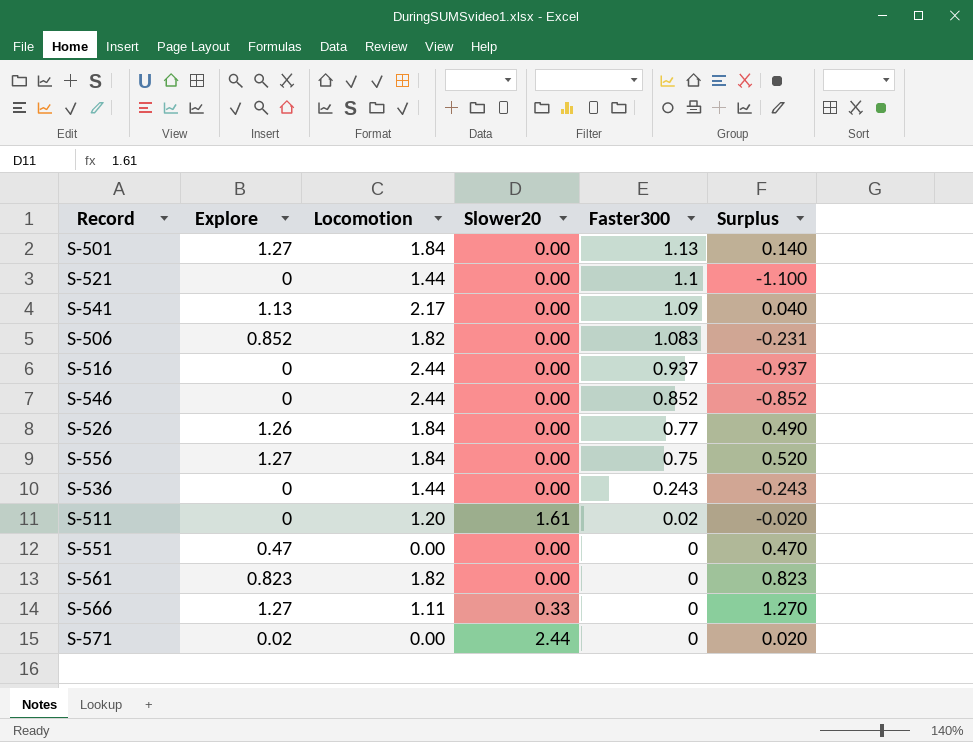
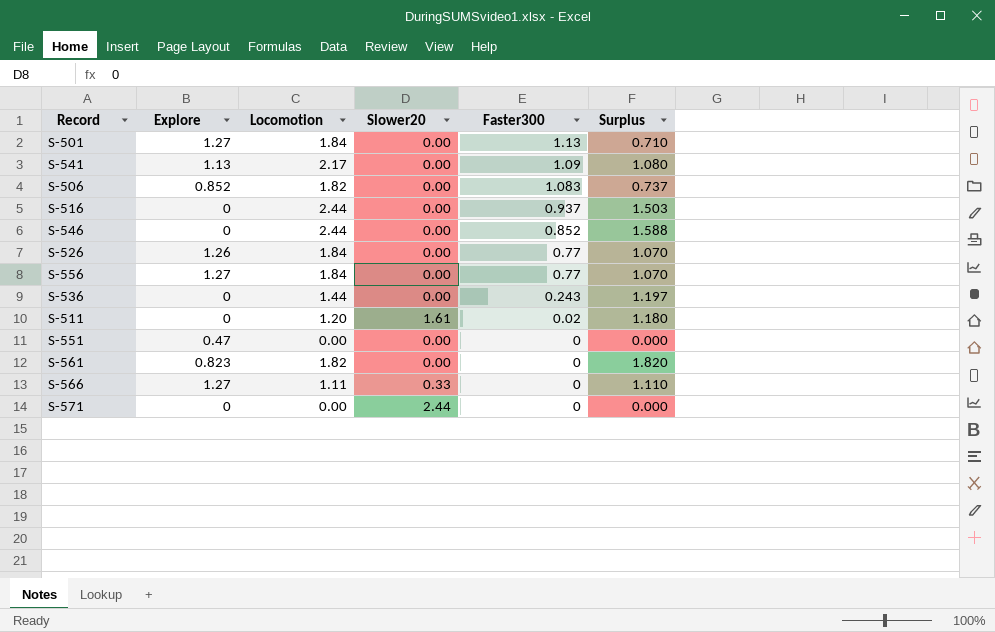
column Surplus | formula: [Explore] - [Faster300] -> [Locomotion] - [Faster300]
row S-521: 0 | 1.44 | 0.00 | 1.1 | -1.100 -> none
S-556 | Faster300: 0.75 -> 0.77
S-571 | Explore: 0.02 -> 0

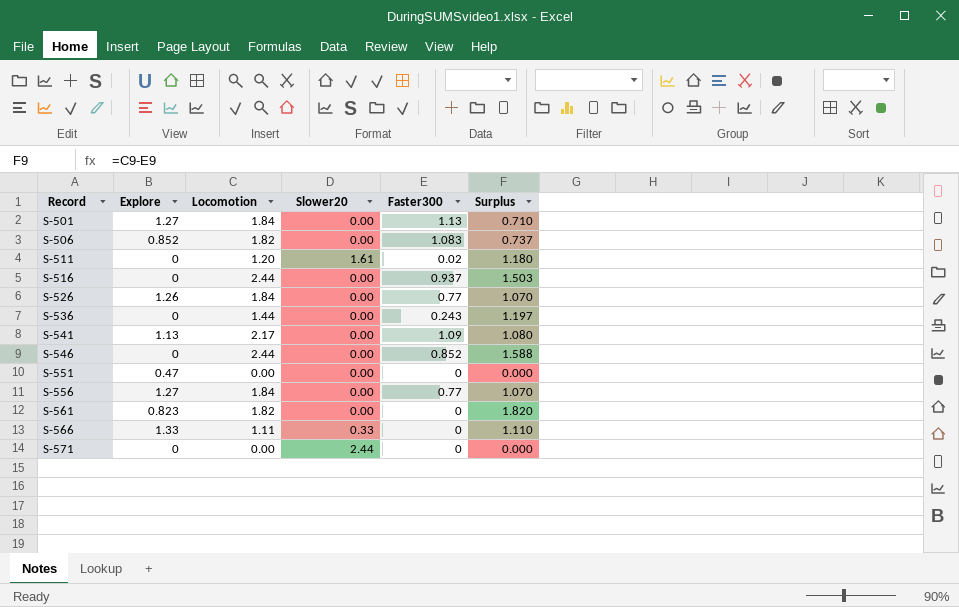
row order: Faster300 descending -> Record ascending
S-566 | Explore: 1.27 -> 1.33

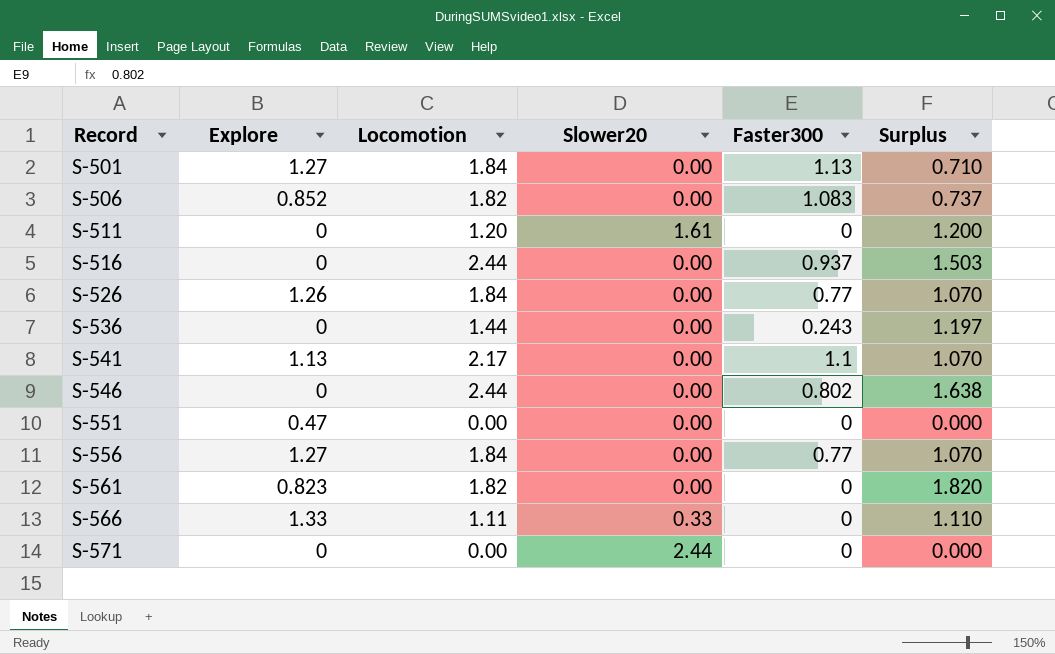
S-511 | Faster300: 0.02 -> 0
S-511 | Surplus: 1.180 -> 1.200
S-541 | Faster300: 1.09 -> 1.1
S-541 | Surplus: 1.080 -> 1.070
S-546 | Faster300: 0.852 -> 0.802
S-546 | Surplus: 1.588 -> 1.638

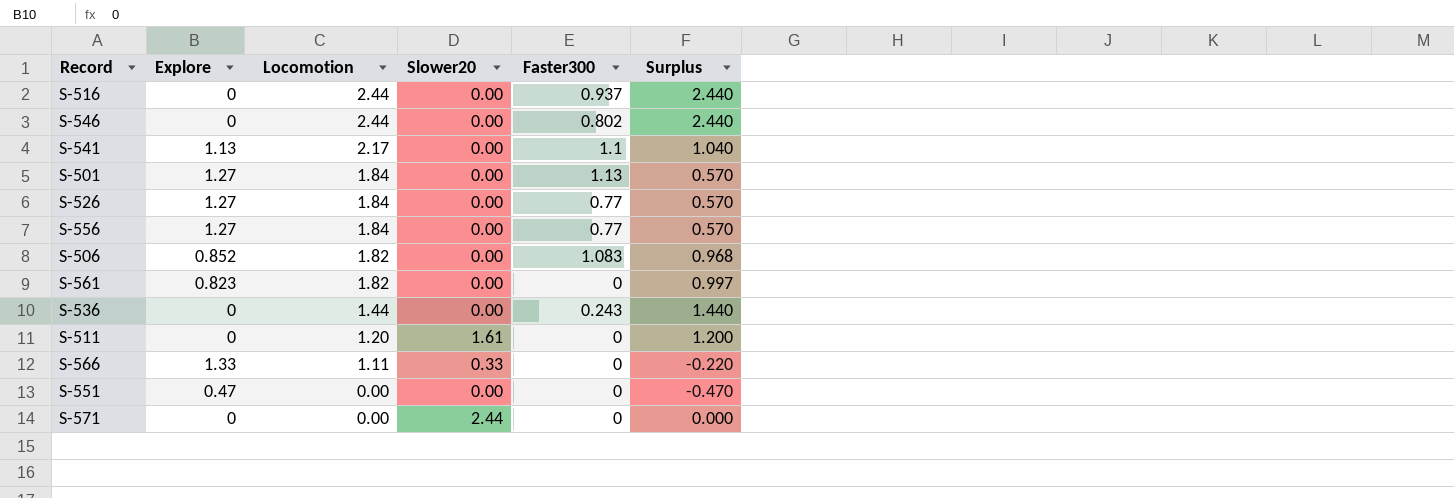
row order: Record ascending -> Locomotion descending
column Surplus | formula: [Locomotion] - [Faster300] -> [Locomotion] - [Explore]
S-526 | Explore: 1.26 -> 1.27

